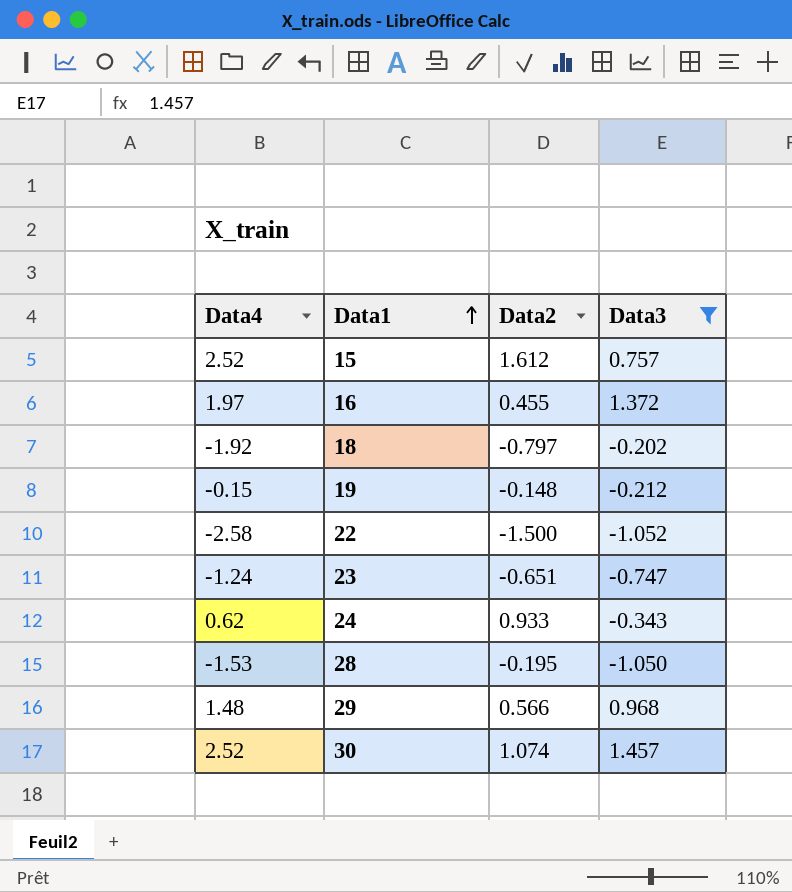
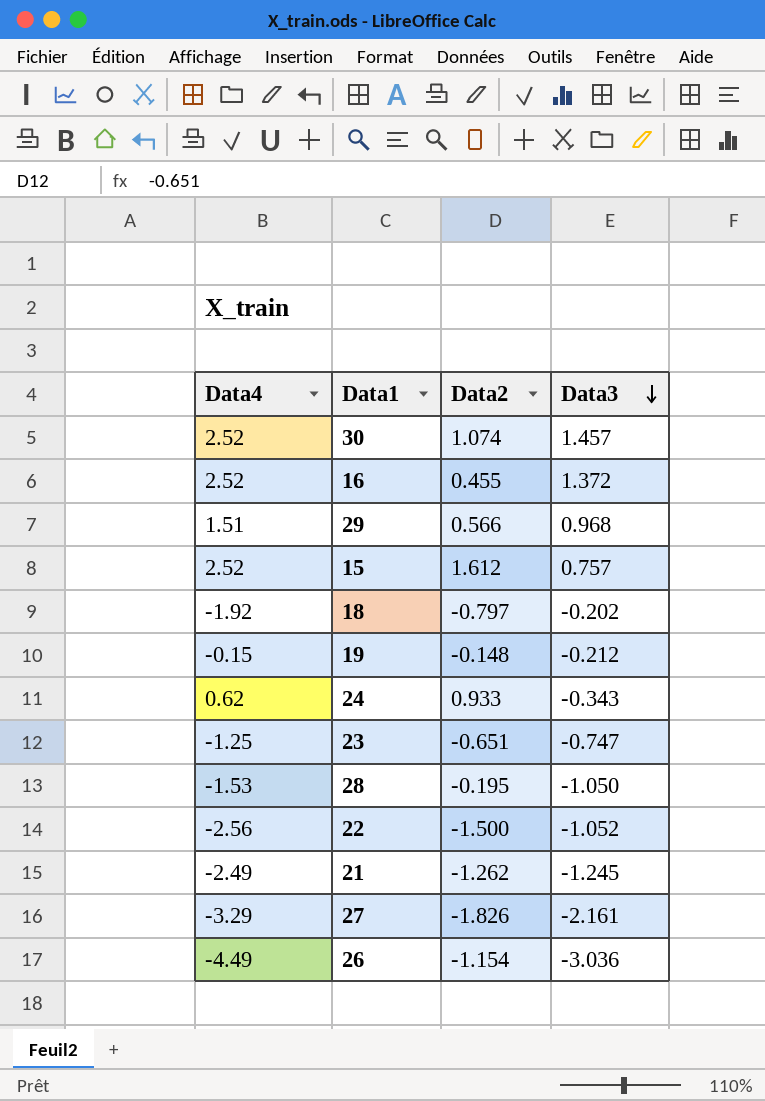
filter: Data3 >= -1.052 -> none
row order: Data1 ascending -> Data3 descending
16 | Data4: 1.97 -> 2.52
29 | Data4: 1.48 -> 1.51
23 | Data4: -1.24 -> -1.25
22 | Data4: -2.58 -> -2.56

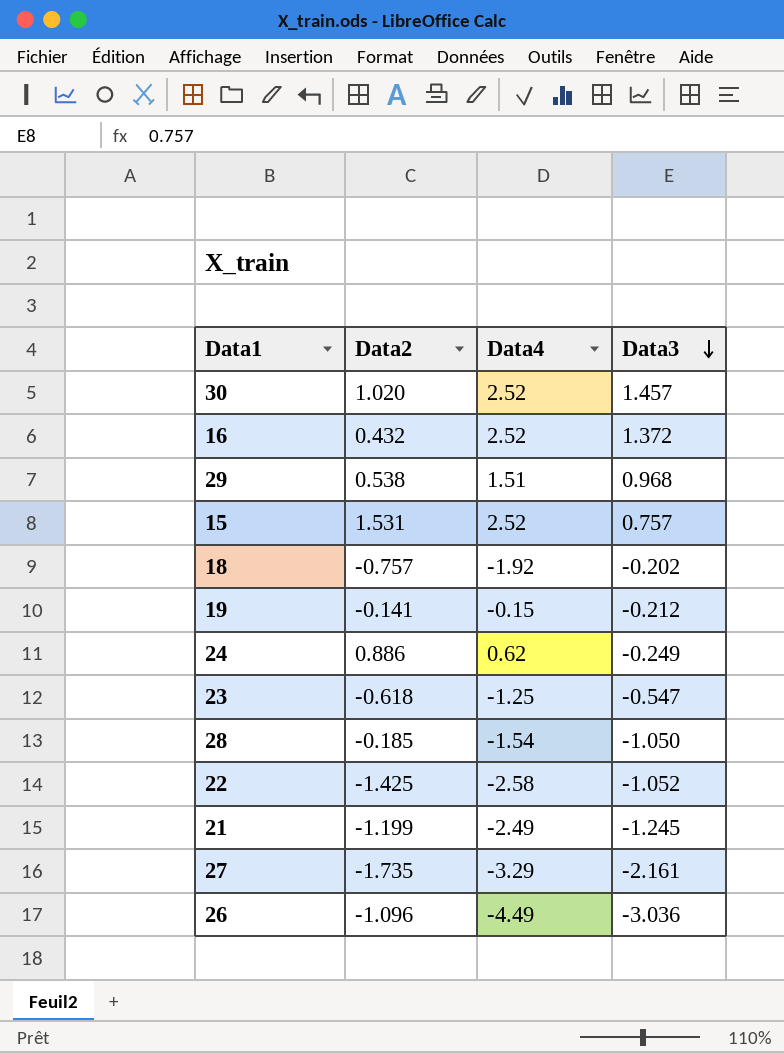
column Data4 | position: 1 -> 3
30 | Data2: 1.074 -> 1.020
16 | Data2: 0.455 -> 0.432
29 | Data2: 0.566 -> 0.538
15 | Data2: 1.612 -> 1.531
18 | Data2: -0.797 -> -0.757
19 | Data2: -0.148 -> -0.141
24 | Data2: 0.933 -> 0.886
24 | Data3: -0.343 -> -0.249
23 | Data2: -0.651 -> -0.618
23 | Data3: -0.747 -> -0.547
28 | Data2: -0.195 -> -0.185
28 | Data4: -1.53 -> -1.54
22 | Data2: -1.500 -> -1.425
22 | Data4: -2.56 -> -2.58
21 | Data2: -1.262 -> -1.199
27 | Data2: -1.826 -> -1.735
26 | Data2: -1.154 -> -1.096

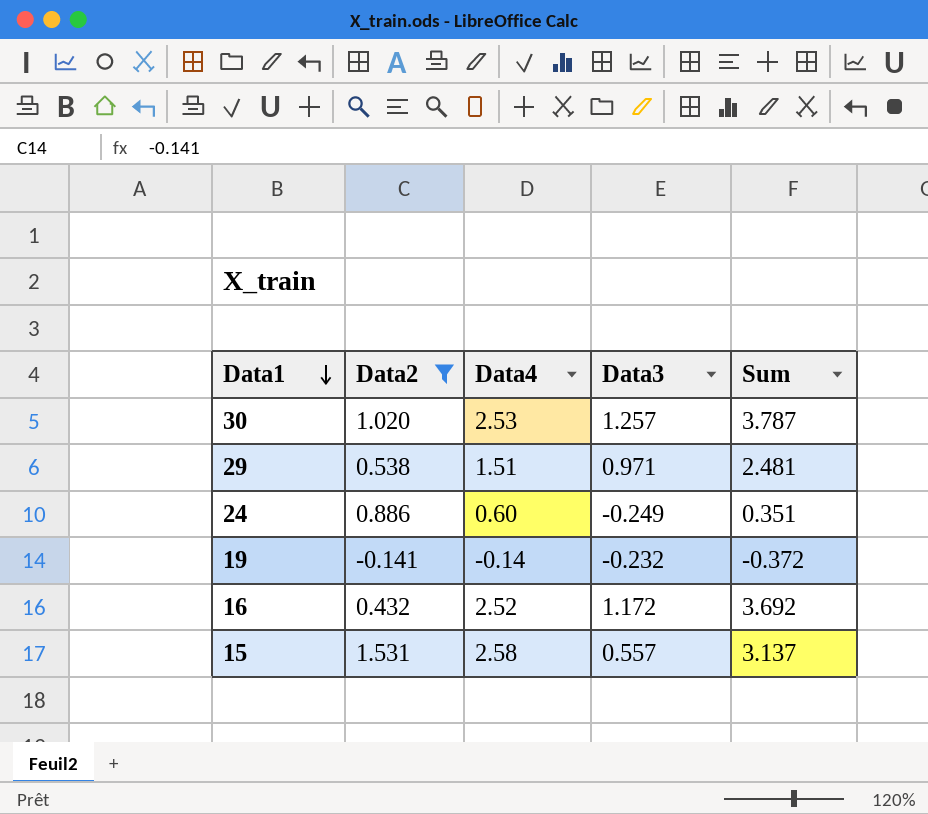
filter: none -> Data2 >= -0.141
row order: Data3 descending -> Data1 descending
column Sum | formula: none -> [Data4] + [Data3]
30 | Data4: 2.52 -> 2.53
30 | Data3: 1.457 -> 1.257
29 | Data3: 0.968 -> 0.971
24 | Data4: 0.62 -> 0.60
19 | Data4: -0.15 -> -0.14
19 | Data3: -0.212 -> -0.232
16 | Data3: 1.372 -> 1.172
15 | Data4: 2.52 -> 2.58
15 | Data3: 0.757 -> 0.557

